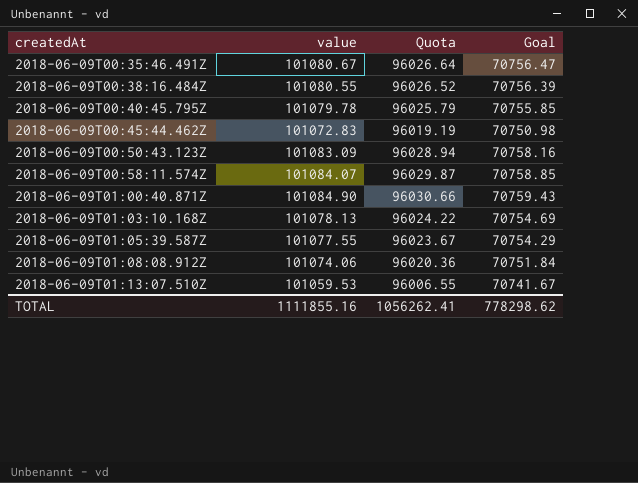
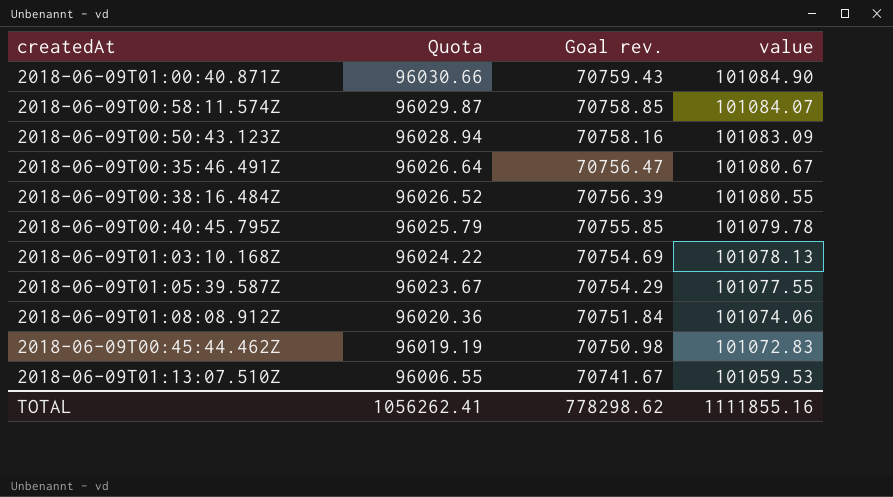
row order: createdAt ascending -> Quota descending
column name: Goal -> Goal rev.
column value | position: 2 -> 4

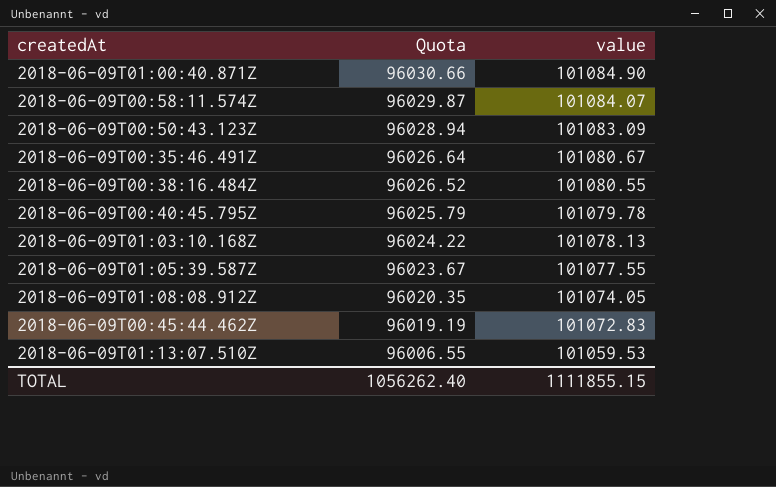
column Goal rev. | formula: [value] * 0.7 -> none
2018-06-09T01:08:08.912Z | Quota: 96020.36 -> 96020.35
2018-06-09T01:08:08.912Z | value: 101074.06 -> 101074.05
TOTAL | Quota: 1056262.41 -> 1056262.40
TOTAL | value: 1111855.16 -> 1111855.15

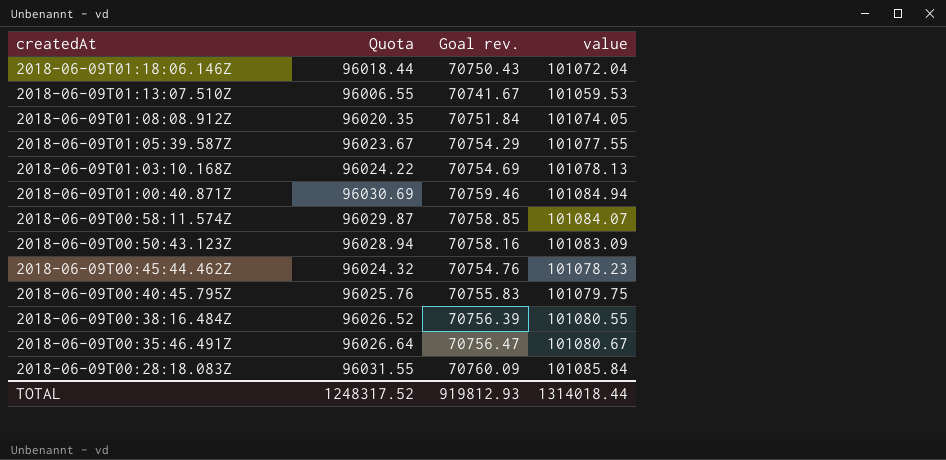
row order: Quota descending -> createdAt descending
column Goal rev. | formula: none -> [value] * 0.7
row 2018-06-09T01:18:06.146Z: none -> 96018.44 | 70750.43 | 101072.04
2018-06-09T01:00:40.871Z | Quota: 96030.66 -> 96030.69
2018-06-09T01:00:40.871Z | value: 101084.90 -> 101084.94
2018-06-09T00:45:44.462Z | Quota: 96019.19 -> 96024.32
2018-06-09T00:45:44.462Z | value: 101072.83 -> 101078.23
2018-06-09T00:40:45.795Z | Quota: 96025.79 -> 96025.76
2018-06-09T00:40:45.795Z | value: 101079.78 -> 101079.75
row 2018-06-09T00:28:18.083Z: none -> 96031.55 | 70760.09 | 101085.84
TOTAL | Quota: 1056262.40 -> 1248317.52
TOTAL | value: 1111855.15 -> 1314018.44

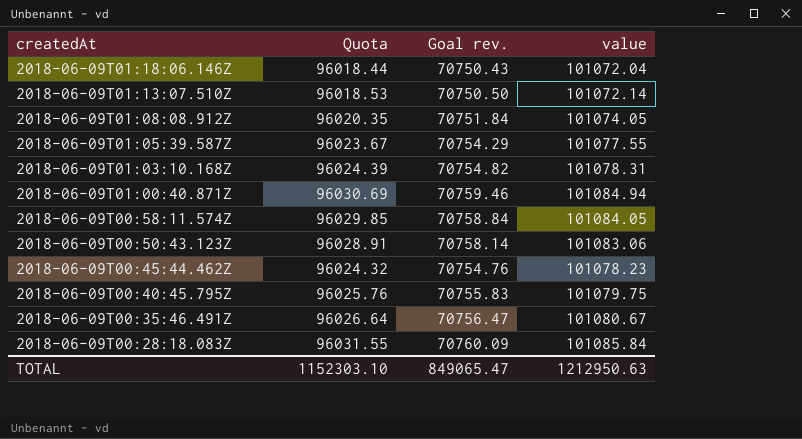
row 2018-06-09T00:38:16.484Z: 96026.52 | 70756.39 | 101080.55 -> none
2018-06-09T01:13:07.510Z | Quota: 96006.55 -> 96018.53
2018-06-09T01:13:07.510Z | Goal rev.: 70741.67 -> 70750.50
2018-06-09T01:13:07.510Z | value: 101059.53 -> 101072.14
2018-06-09T01:03:10.168Z | Quota: 96024.22 -> 96024.39
2018-06-09T01:03:10.168Z | Goal rev.: 70754.69 -> 70754.82
2018-06-09T01:03:10.168Z | value: 101078.13 -> 101078.31
2018-06-09T00:58:11.574Z | Quota: 96029.87 -> 96029.85
2018-06-09T00:58:11.574Z | Goal rev.: 70758.85 -> 70758.84
2018-06-09T00:58:11.574Z | value: 101084.07 -> 101084.05
2018-06-09T00:50:43.123Z | Quota: 96028.94 -> 96028.91
2018-06-09T00:50:43.123Z | Goal rev.: 70758.16 -> 70758.14
2018-06-09T00:50:43.123Z | value: 101083.09 -> 101083.06
TOTAL | Quota: 1248317.52 -> 1152303.10
TOTAL | Goal rev.: 919812.93 -> 849065.47
TOTAL | value: 1314018.44 -> 1212950.63

